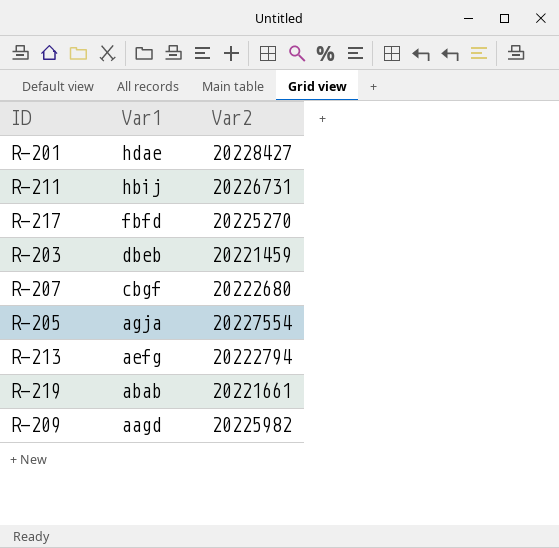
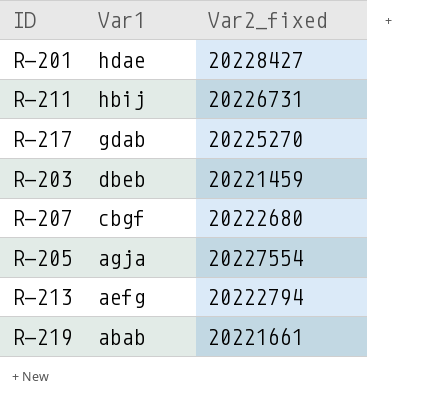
column name: Var2 -> Var2_fixed
row R-209: aagd | 20225982 -> none
R-217 | Var1: fbfd -> gdab

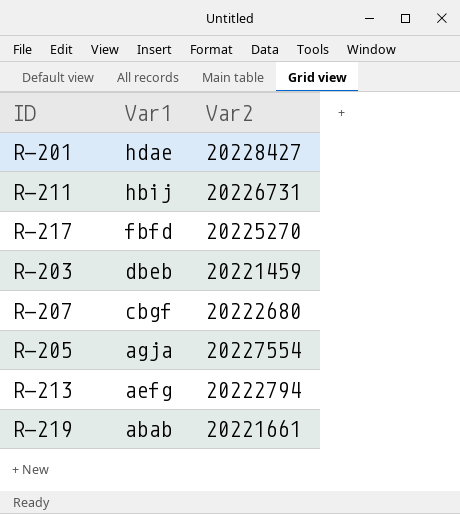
column name: Var2_fixed -> Var2
R-217 | Var1: gdab -> fbfd

